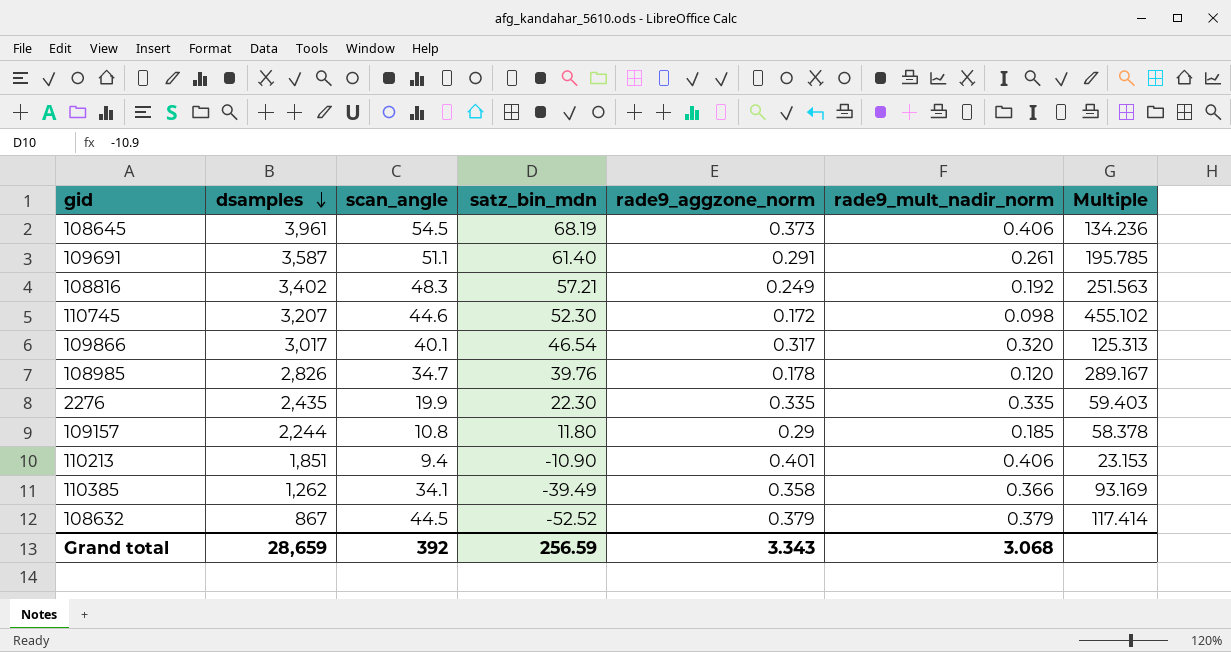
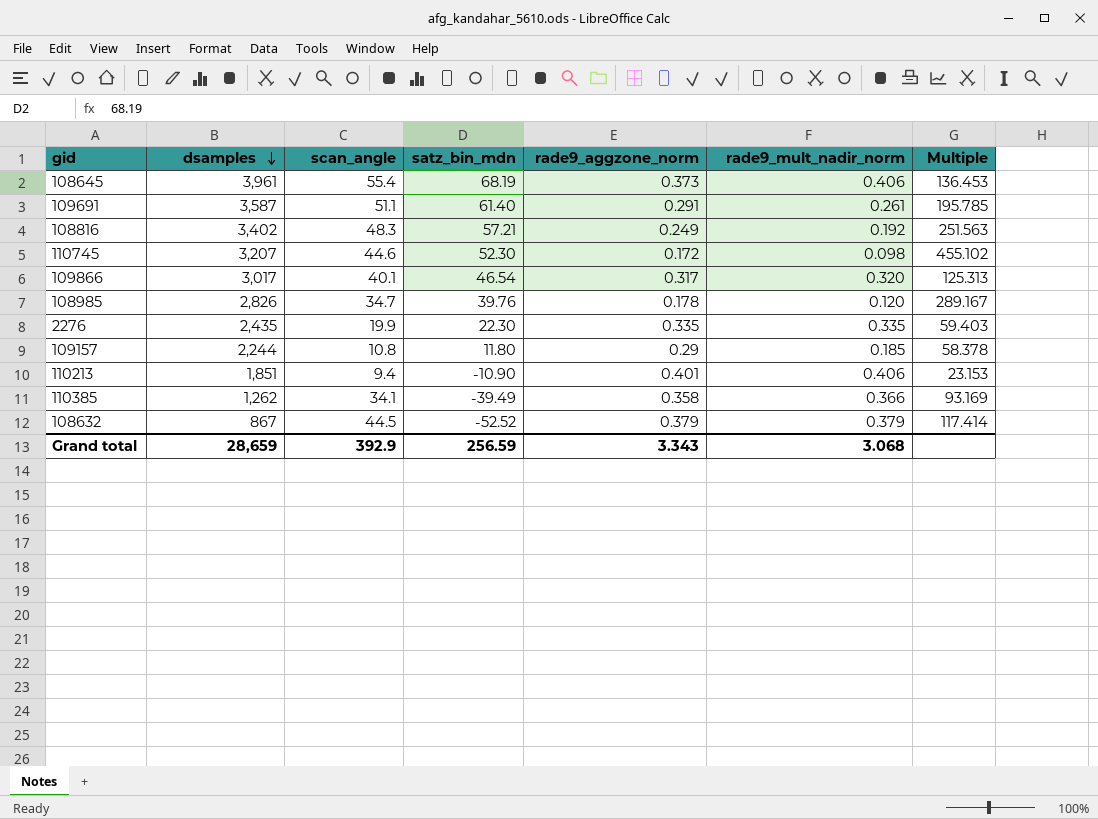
108645 | scan_angle: 54.5 -> 55.4
108645 | Multiple: 134.236 -> 136.453
Grand total | scan_angle: 392 -> 392.9

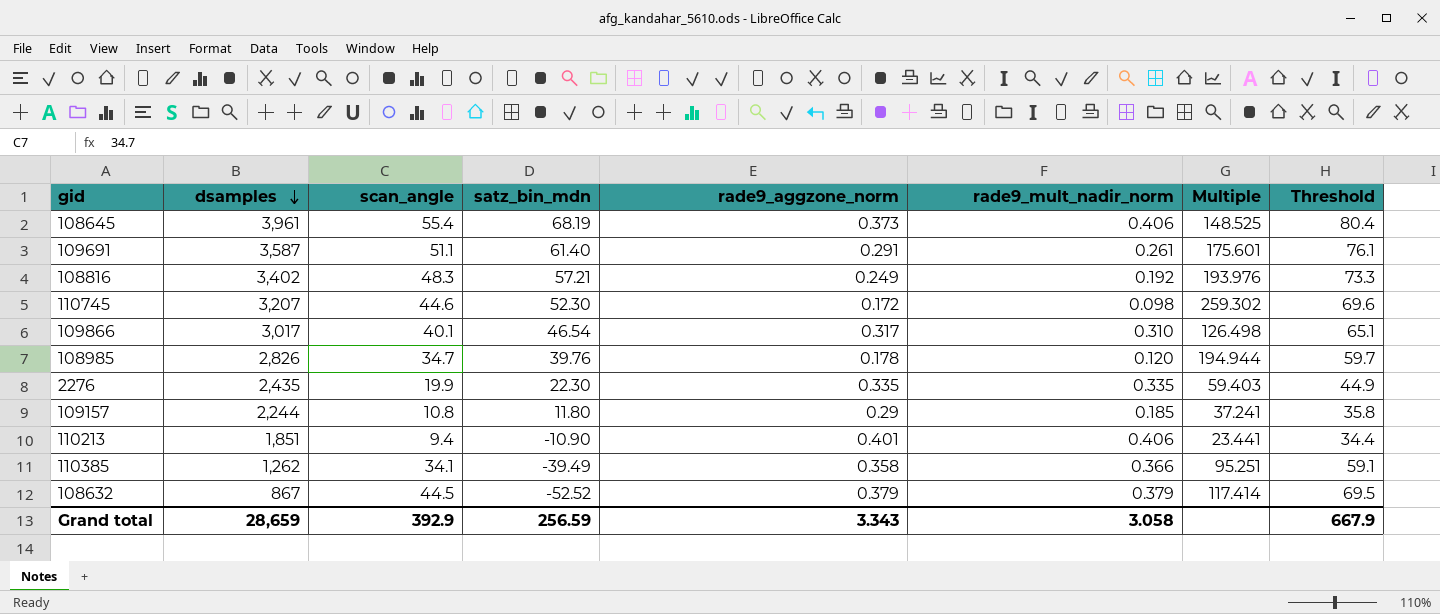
column Multiple | formula: [scan_angle] / [rade9_mult_nadir_norm] -> [scan_angle] / [rade9_aggzone_norm]
column Threshold | formula: none -> [scan_angle] + 25
109866 | rade9_mult_nadir_norm: 0.320 -> 0.310
Grand total | rade9_mult_nadir_norm: 3.068 -> 3.058

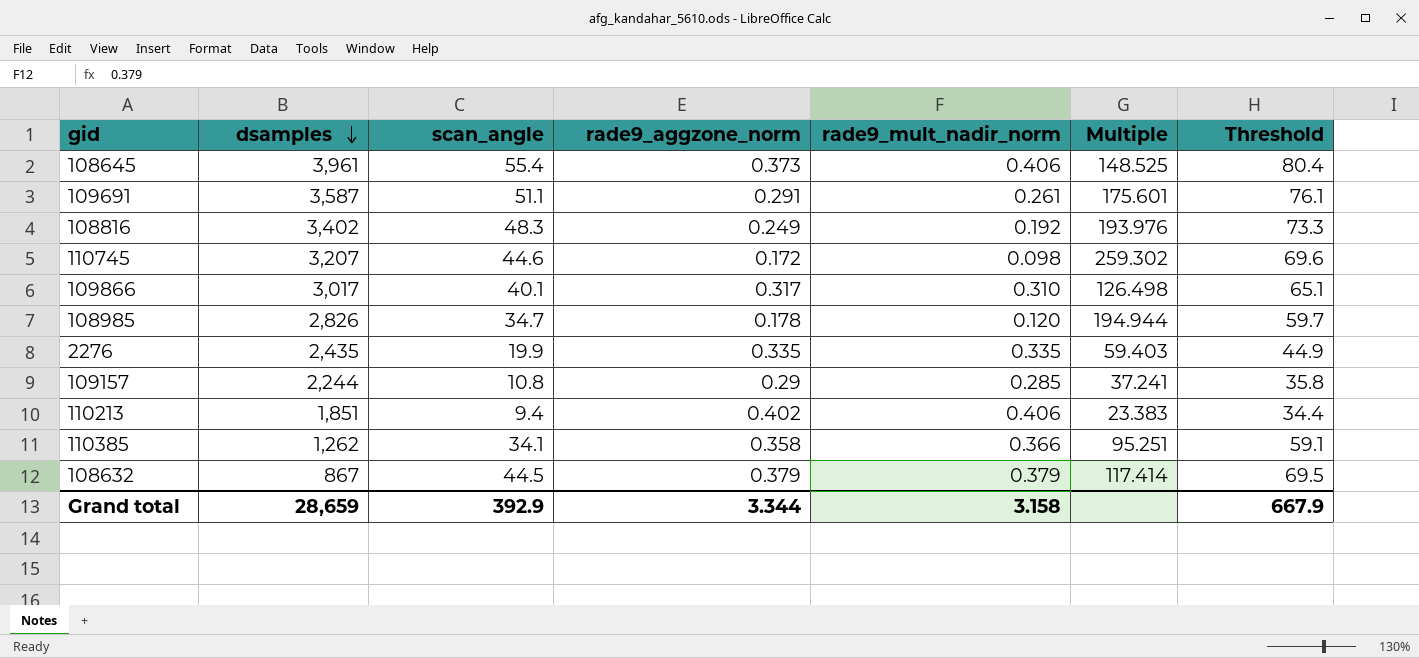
column satz_bin_mdn | position: 4 -> none
109157 | rade9_mult_nadir_norm: 0.185 -> 0.285
110213 | rade9_aggzone_norm: 0.401 -> 0.402
110213 | Multiple: 23.441 -> 23.383
Grand total | rade9_aggzone_norm: 3.343 -> 3.344
Grand total | rade9_mult_nadir_norm: 3.058 -> 3.158

